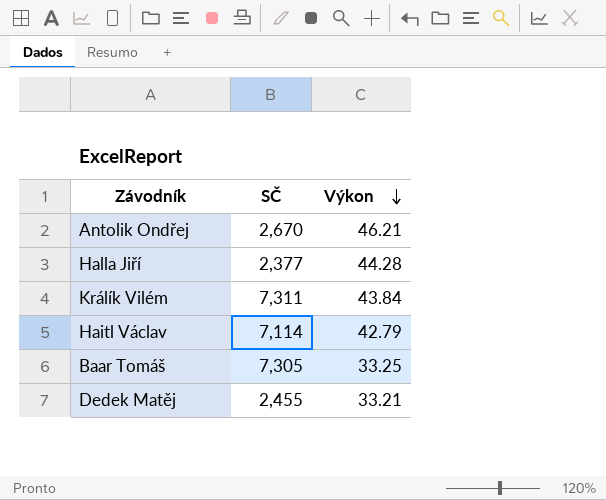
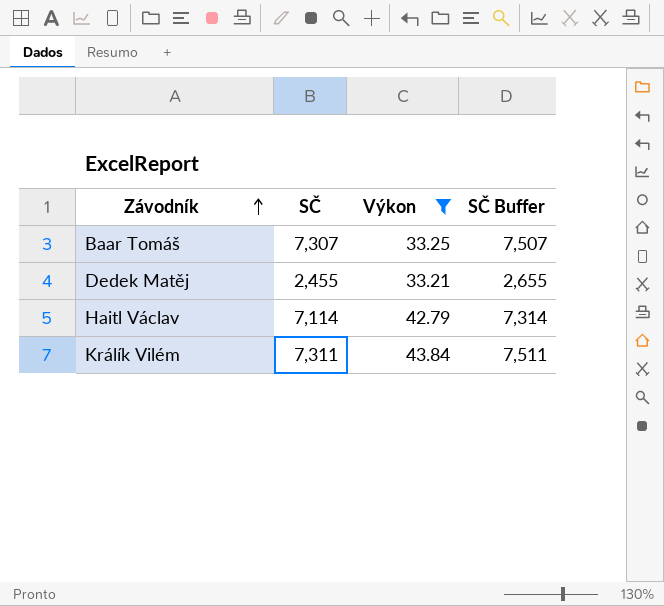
filter: none -> Výkon <= 43.84
row order: Výkon descending -> Závodník ascending
column SČ Buffer | formula: none -> [SČ] + 200
Baar Tomáš | SČ: 7,305 -> 7,307

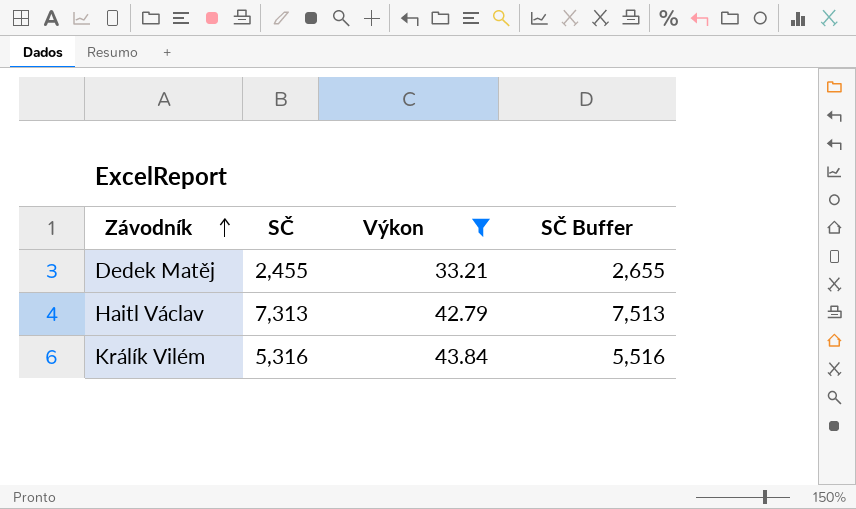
row Baar Tomáš: 7,307 | 33.25 | 7,507 -> none
Haitl Václav | SČ: 7,114 -> 7,313
Haitl Václav | SČ Buffer: 7,314 -> 7,513
Králík Vilém | SČ: 7,311 -> 5,316
Králík Vilém | SČ Buffer: 7,511 -> 5,516

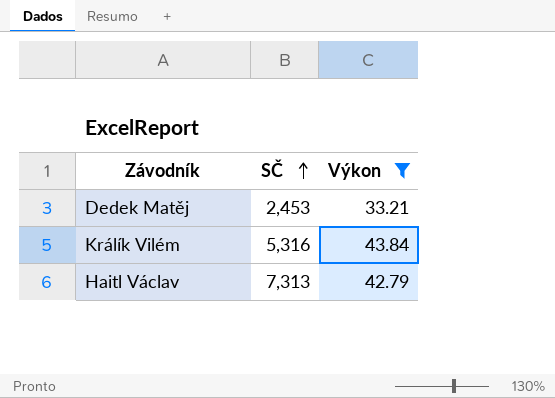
row order: Závodník ascending -> SČ ascending
column SČ Buffer | formula: [SČ] + 200 -> none
Dedek Matěj | SČ: 2,455 -> 2,453

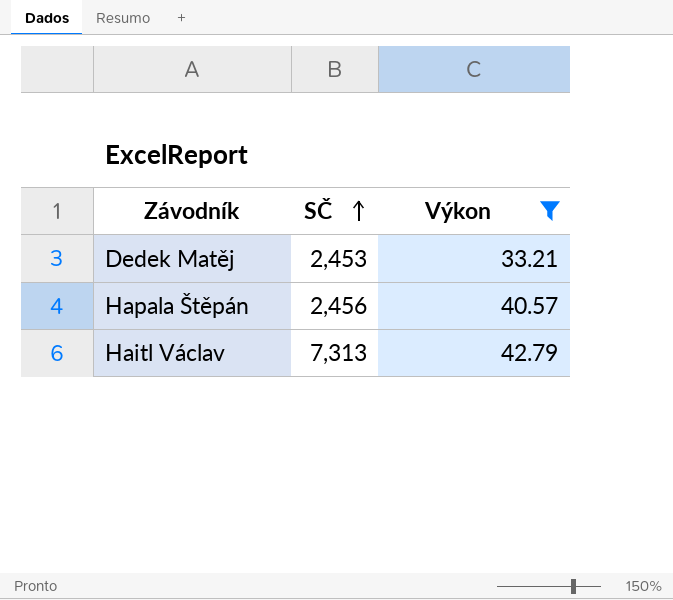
row Králík Vilém: 5,316 | 43.84 -> none
row Hapala Štěpán: none -> 2,456 | 40.57

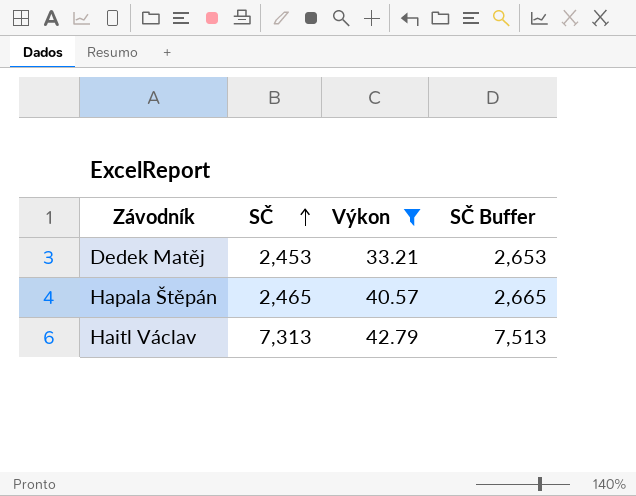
column SČ Buffer | formula: none -> [SČ] + 200
Hapala Štěpán | SČ: 2,456 -> 2,465

